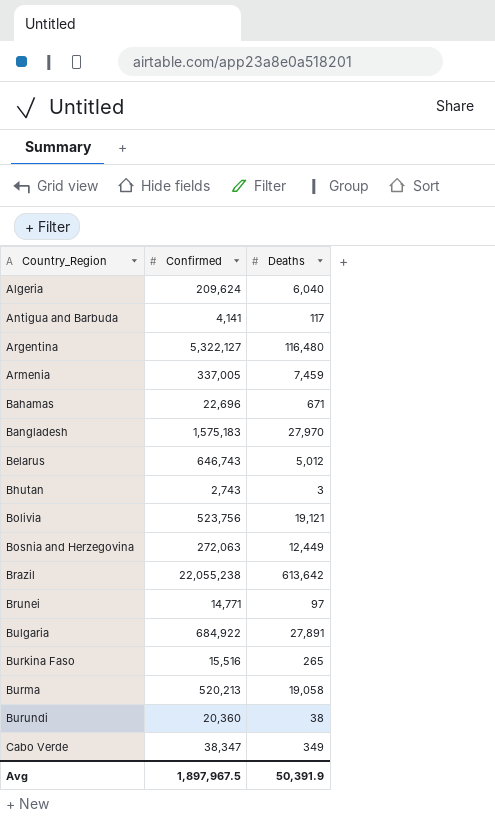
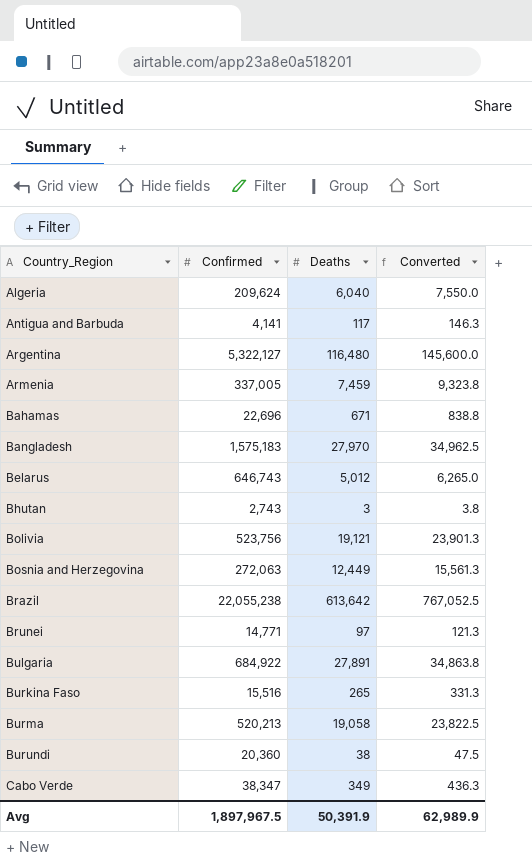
column Converted | formula: none -> [Deaths] * 1.25

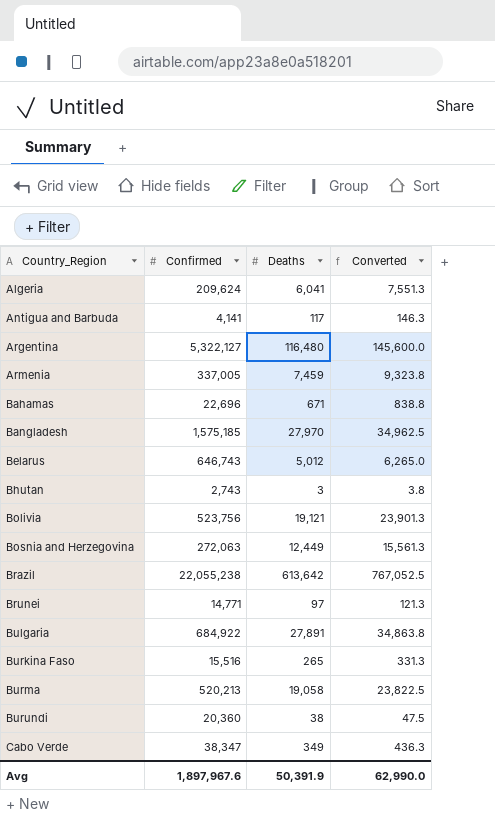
Algeria | Deaths: 6,040 -> 6,041
Algeria | Converted: 7,550.0 -> 7,551.3
Bangladesh | Confirmed: 1,575,183 -> 1,575,185
Avg | Confirmed: 1,897,967.5 -> 1,897,967.6
Avg | Converted: 62,989.9 -> 62,990.0

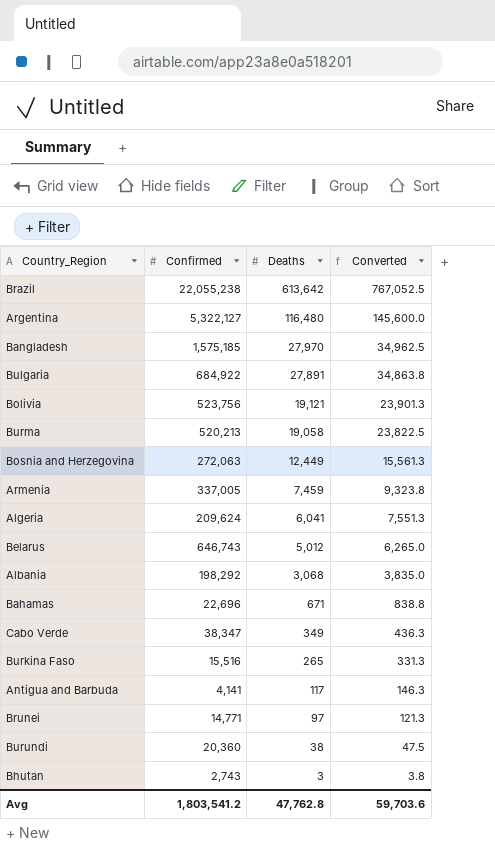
row order: Country_Region ascending -> Deaths descending
row Albania: none -> 198,292 | 3,068 | 3,835.0
Avg | Confirmed: 1,897,967.6 -> 1,803,541.2
Avg | Deaths: 50,391.9 -> 47,762.8
Avg | Converted: 62,990.0 -> 59,703.6

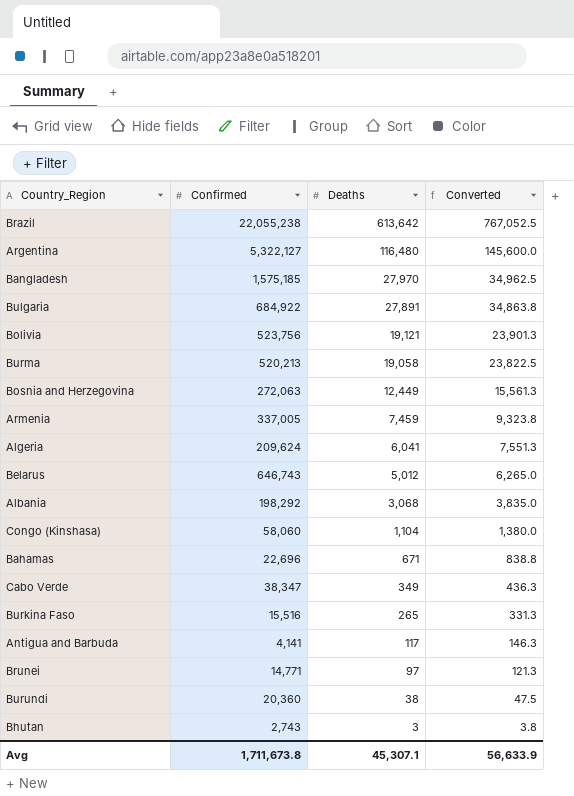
row Congo (Kinshasa): none -> 58,060 | 1,104 | 1,380.0
Avg | Confirmed: 1,803,541.2 -> 1,711,673.8
Avg | Deaths: 47,762.8 -> 45,307.1
Avg | Converted: 59,703.6 -> 56,633.9

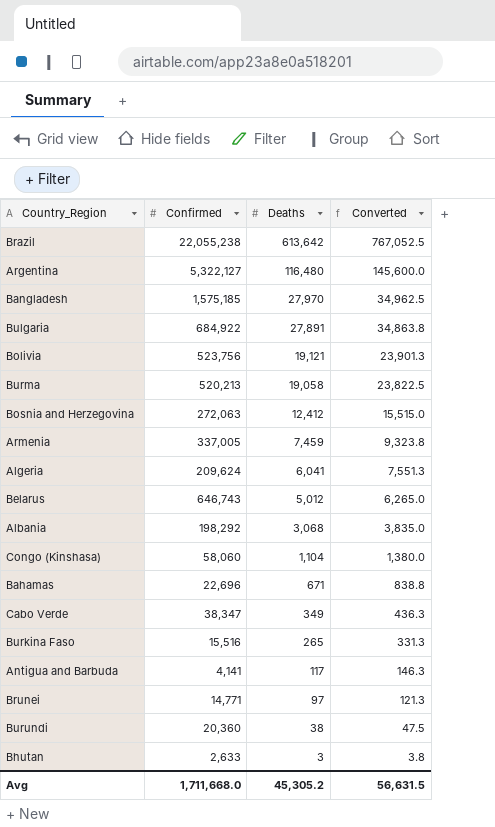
Bosnia and Herzegovina | Deaths: 12,449 -> 12,412
Bosnia and Herzegovina | Converted: 15,561.3 -> 15,515.0
Bhutan | Confirmed: 2,743 -> 2,633
Avg | Confirmed: 1,711,673.8 -> 1,711,668.0
Avg | Deaths: 45,307.1 -> 45,305.2
Avg | Converted: 56,633.9 -> 56,631.5

